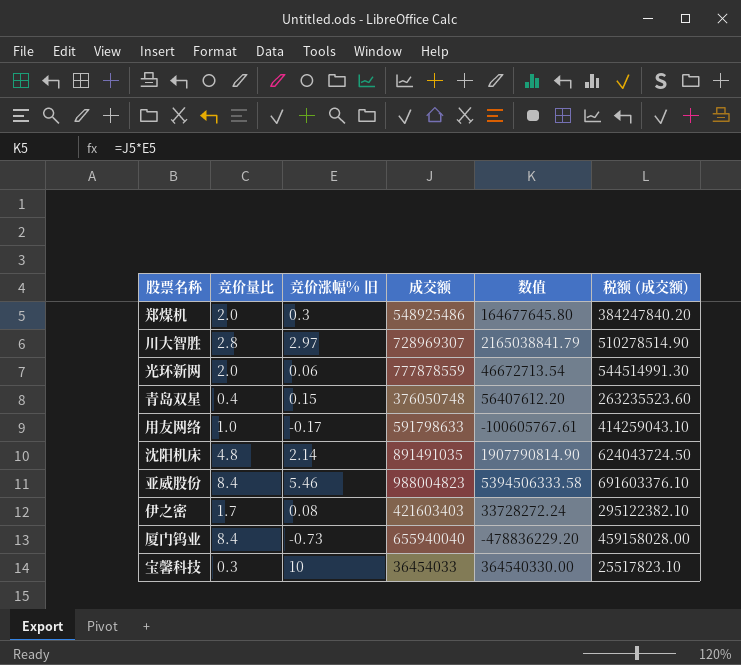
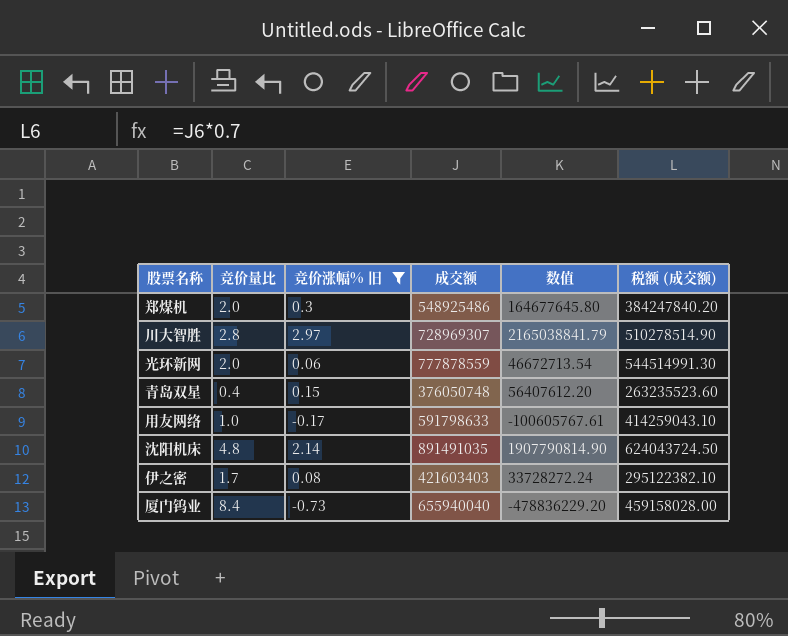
filter: none -> 竞价涨幅% 旧 <= 2.97

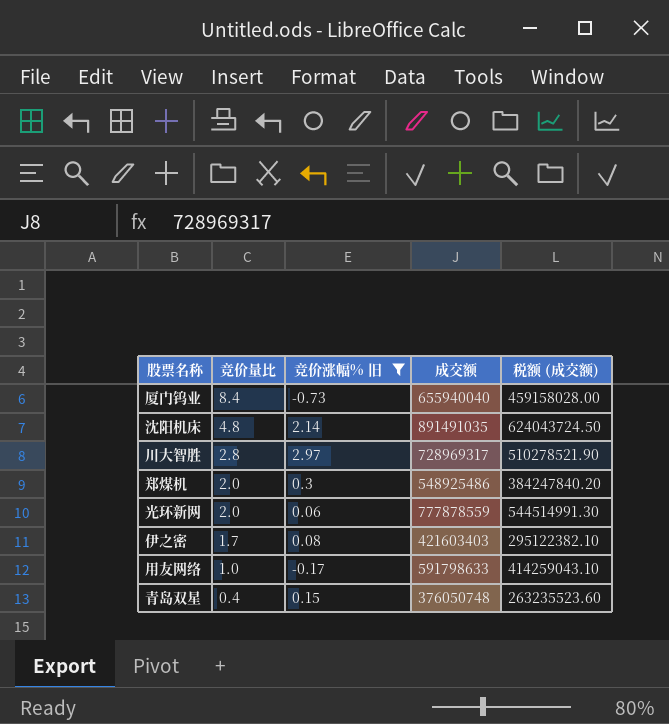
row order: none -> 竞价量比 descending
column 数值 | formula: [竞价涨幅% 旧] * [成交额] -> none
川大智胜 | 成交额: 728969307 -> 728969317
川大智胜 | 税额 (成交额): 510278514.90 -> 510278521.90

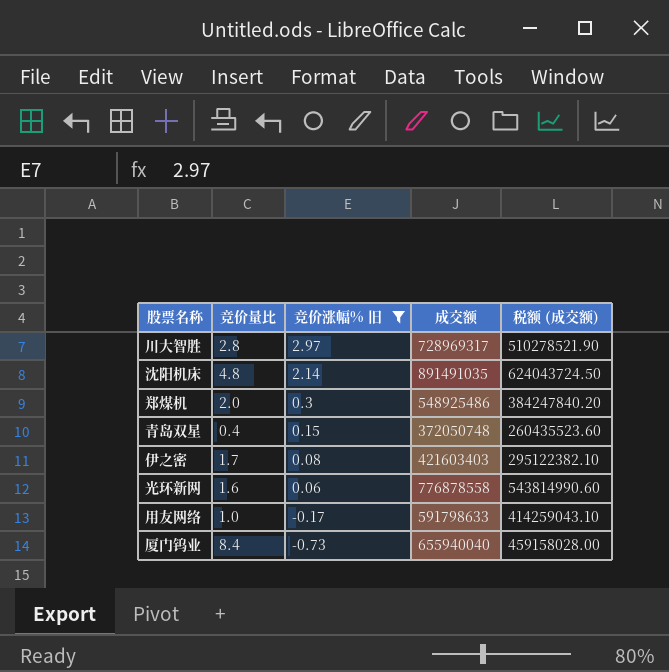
row order: 竞价量比 descending -> 竞价涨幅% 旧 descending
青岛双星 | 成交额: 376050748 -> 372050748
青岛双星 | 税额 (成交额): 263235523.60 -> 260435523.60
光环新网 | 竞价量比: 2.0 -> 1.6
光环新网 | 成交额: 777878559 -> 776878558
光环新网 | 税额 (成交额): 544514991.30 -> 543814990.60

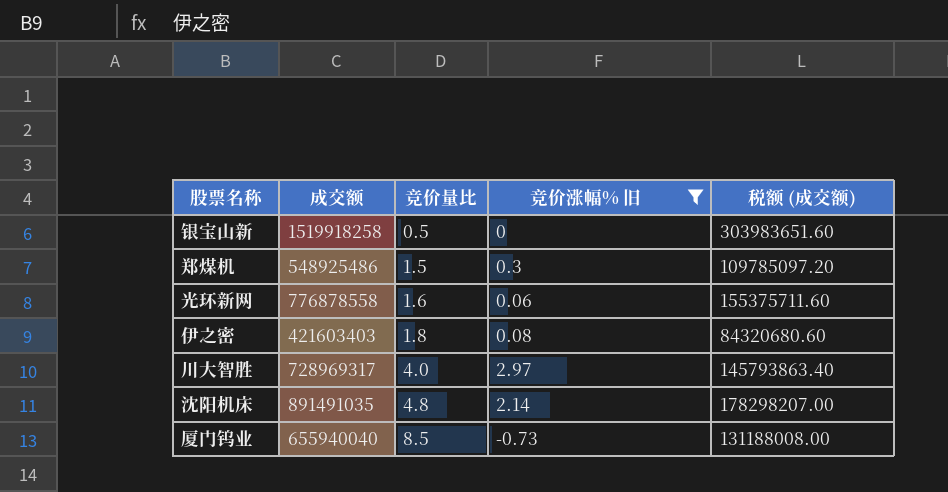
row order: 竞价涨幅% 旧 descending -> 竞价量比 ascending
column 成交额 | position: 4 -> 2
column 税额 (成交额) | formula: [成交额] * 0.7 -> [成交额] * 0.2
row 青岛双星: 0.4 | 0.15 | 372050748 | 260435523.60 -> none
row 用友网络: 1.0 | -0.17 | 591798633 | 414259043.10 -> none
row 银宝山新: none -> 1519918258 | 0.5 | 0 | 303983651.60
郑煤机 | 竞价量比: 2.0 -> 1.5
伊之密 | 竞价量比: 1.7 -> 1.8
川大智胜 | 竞价量比: 2.8 -> 4.0
厦门钨业 | 竞价量比: 8.4 -> 8.5

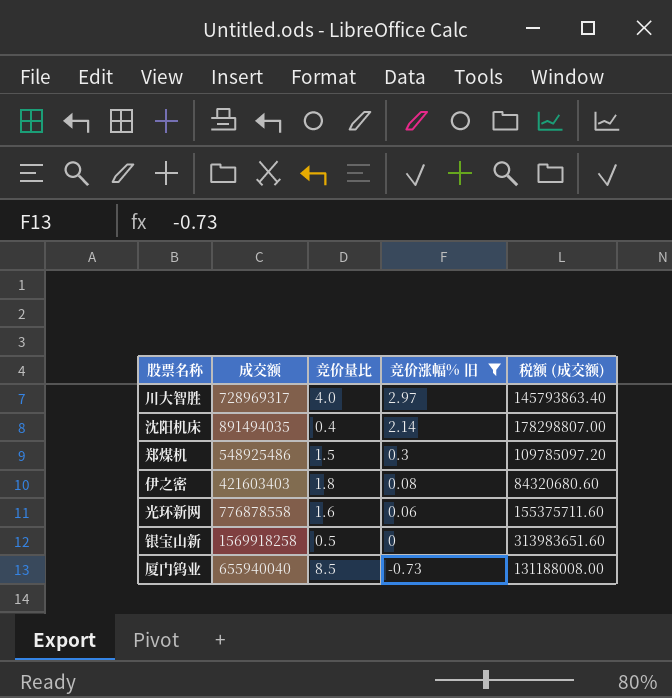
row order: 竞价量比 ascending -> 竞价涨幅% 旧 descending
沈阳机床 | 成交额: 891491035 -> 891494035
沈阳机床 | 竞价量比: 4.8 -> 0.4
沈阳机床 | 税额 (成交额): 178298207.00 -> 178298807.00
银宝山新 | 成交额: 1519918258 -> 1569918258
银宝山新 | 税额 (成交额): 303983651.60 -> 313983651.60

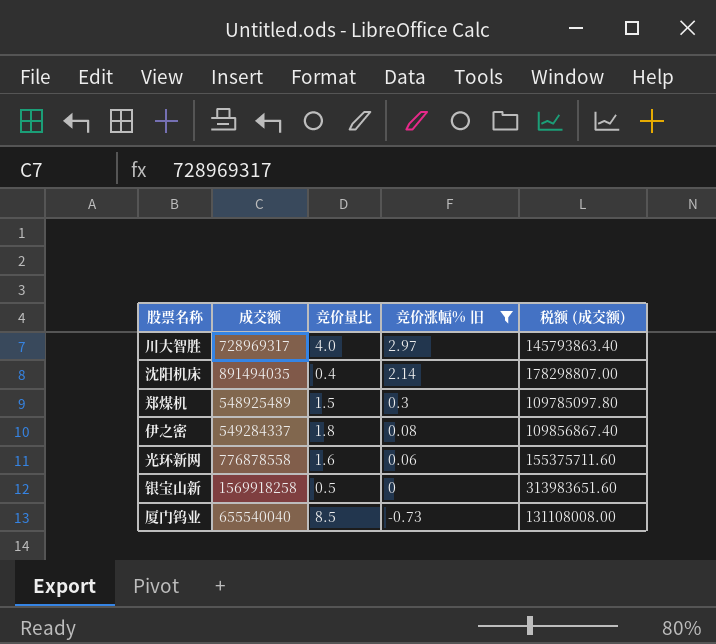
郑煤机 | 成交额: 548925486 -> 548925489
郑煤机 | 税额 (成交额): 109785097.20 -> 109785097.80
伊之密 | 成交额: 421603403 -> 549284337
伊之密 | 税额 (成交额): 84320680.60 -> 109856867.40
厦门钨业 | 成交额: 655940040 -> 655540040
厦门钨业 | 税额 (成交额): 131188008.00 -> 131108008.00

